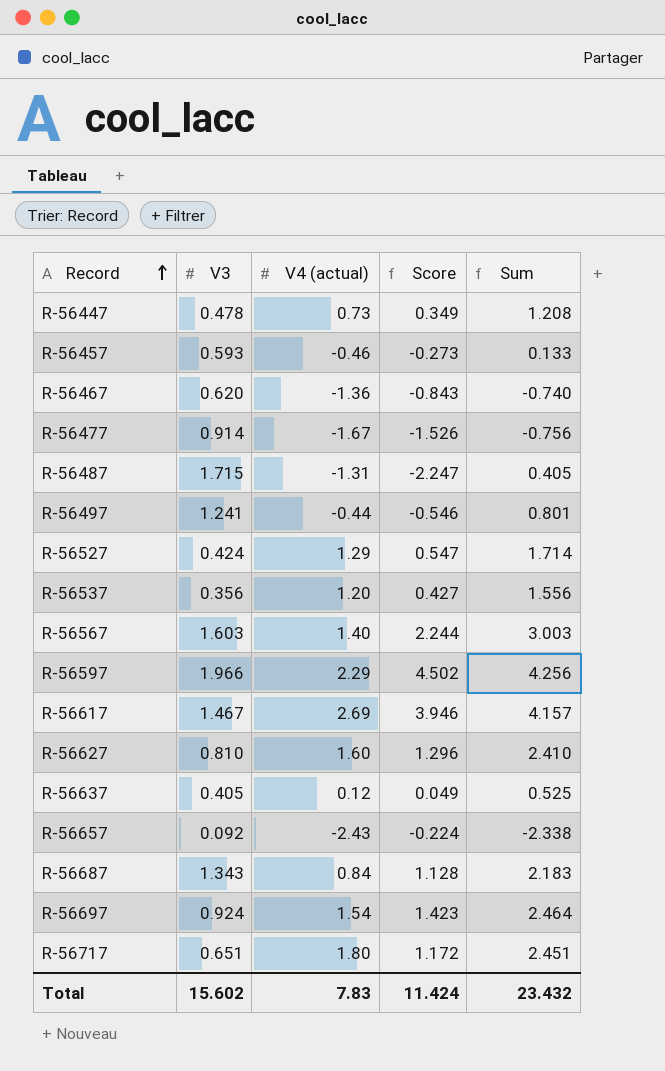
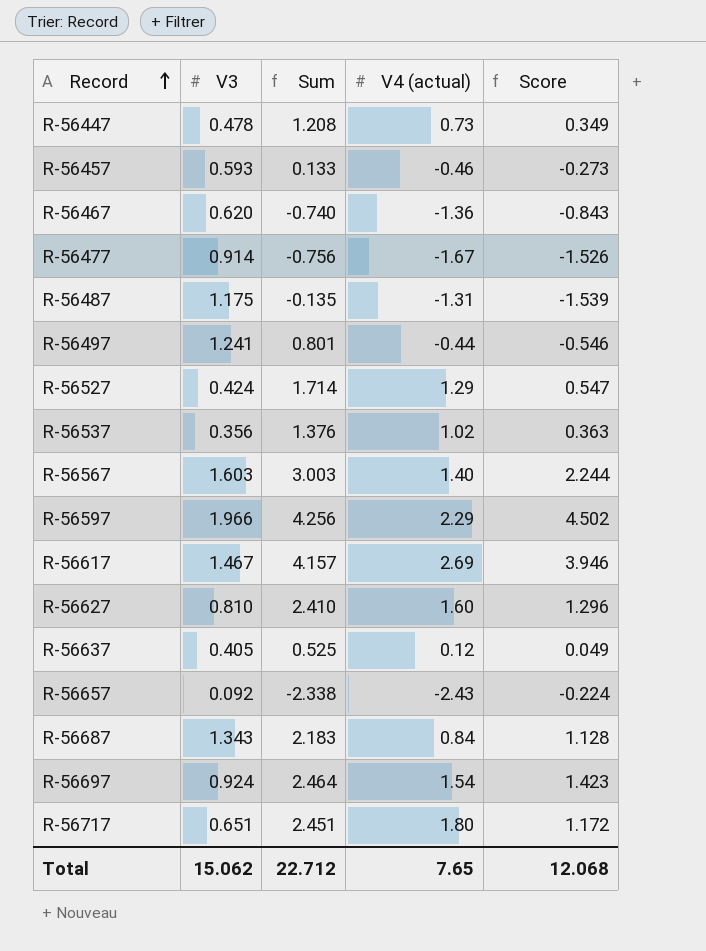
column Sum | position: 5 -> 3
R-56487 | V3: 1.715 -> 1.175
R-56487 | Sum: 0.405 -> -0.135
R-56487 | Score: -2.247 -> -1.539
R-56537 | Sum: 1.556 -> 1.376
R-56537 | V4 (actual): 1.20 -> 1.02
R-56537 | Score: 0.427 -> 0.363
Total | V3: 15.602 -> 15.062
Total | Sum: 23.432 -> 22.712
Total | V4 (actual): 7.83 -> 7.65
Total | Score: 11.424 -> 12.068

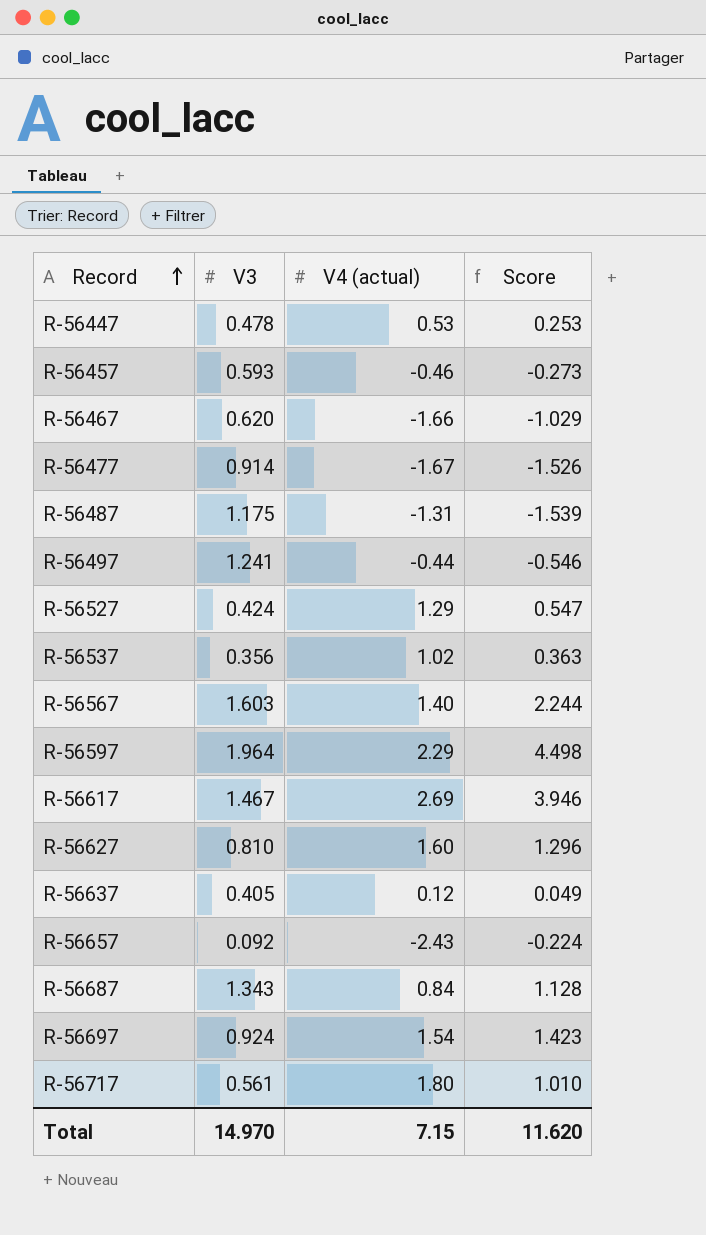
column Sum | formula: [V3] + [V4 (actual)] -> none
R-56447 | V4 (actual): 0.73 -> 0.53
R-56447 | Score: 0.349 -> 0.253
R-56467 | V4 (actual): -1.36 -> -1.66
R-56467 | Score: -0.843 -> -1.029
R-56597 | V3: 1.966 -> 1.964
R-56597 | Score: 4.502 -> 4.498
R-56717 | V3: 0.651 -> 0.561
R-56717 | Score: 1.172 -> 1.010
Total | V3: 15.062 -> 14.970
Total | V4 (actual): 7.65 -> 7.15
Total | Score: 12.068 -> 11.620

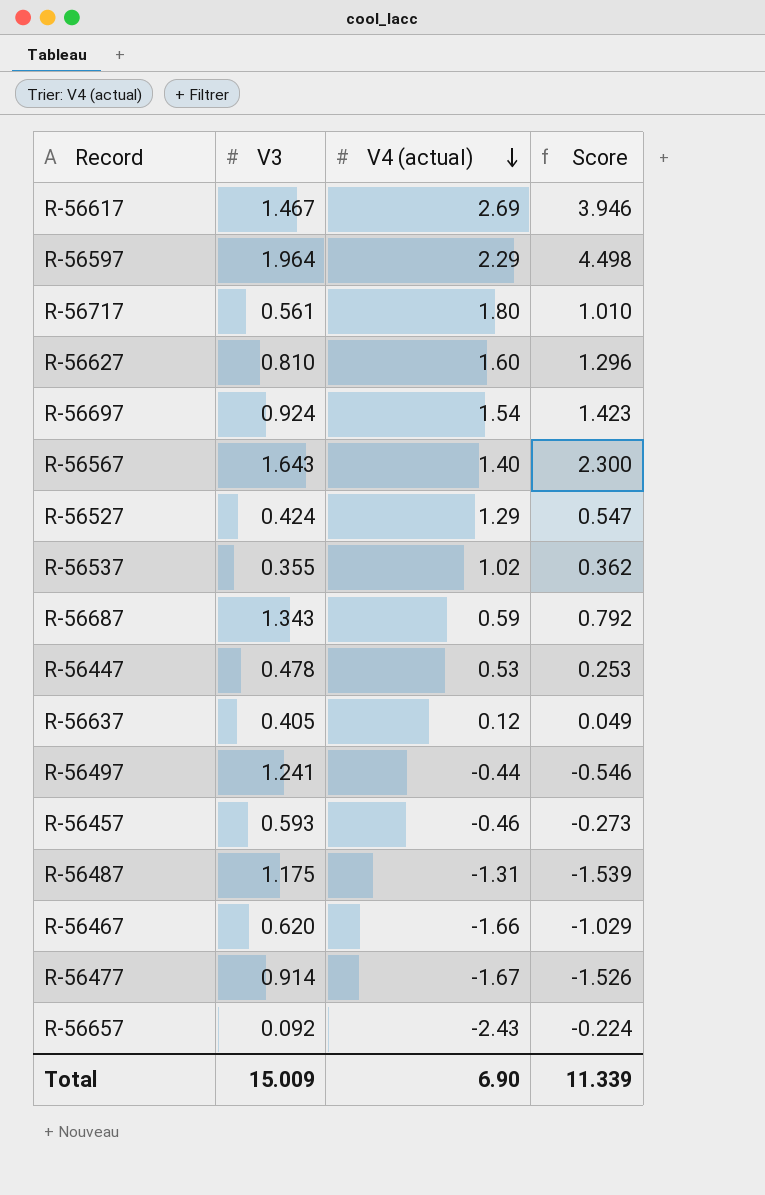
row order: Record ascending -> V4 (actual) descending
R-56567 | V3: 1.603 -> 1.643
R-56567 | Score: 2.244 -> 2.300
R-56537 | V3: 0.356 -> 0.355
R-56537 | Score: 0.363 -> 0.362
R-56687 | V4 (actual): 0.84 -> 0.59
R-56687 | Score: 1.128 -> 0.792
Total | V3: 14.970 -> 15.009
Total | V4 (actual): 7.15 -> 6.90
Total | Score: 11.620 -> 11.339

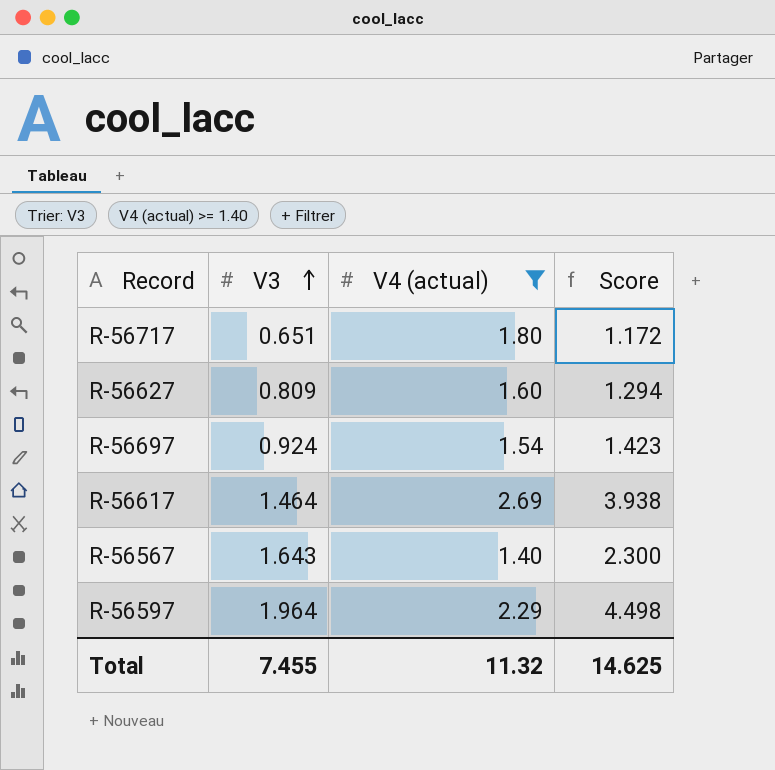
filter: none -> V4 (actual) >= 1.40
row order: V4 (actual) descending -> V3 ascending
R-56717 | V3: 0.561 -> 0.651
R-56717 | Score: 1.010 -> 1.172
R-56627 | V3: 0.810 -> 0.809
R-56627 | Score: 1.296 -> 1.294
R-56617 | V3: 1.467 -> 1.464
R-56617 | Score: 3.946 -> 3.938
Total | V3: 15.009 -> 7.455
Total | V4 (actual): 6.90 -> 11.32
Total | Score: 11.339 -> 14.625

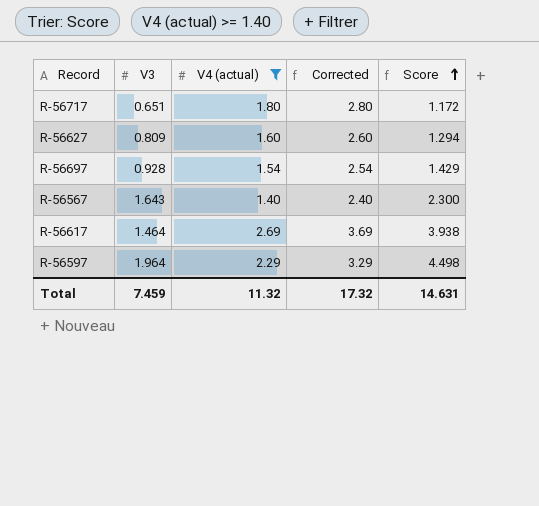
row order: V3 ascending -> Score ascending
column Corrected | formula: none -> [V4 (actual)] + 1
R-56697 | V3: 0.924 -> 0.928
R-56697 | Score: 1.423 -> 1.429
Total | V3: 7.455 -> 7.459
Total | Score: 14.625 -> 14.631

